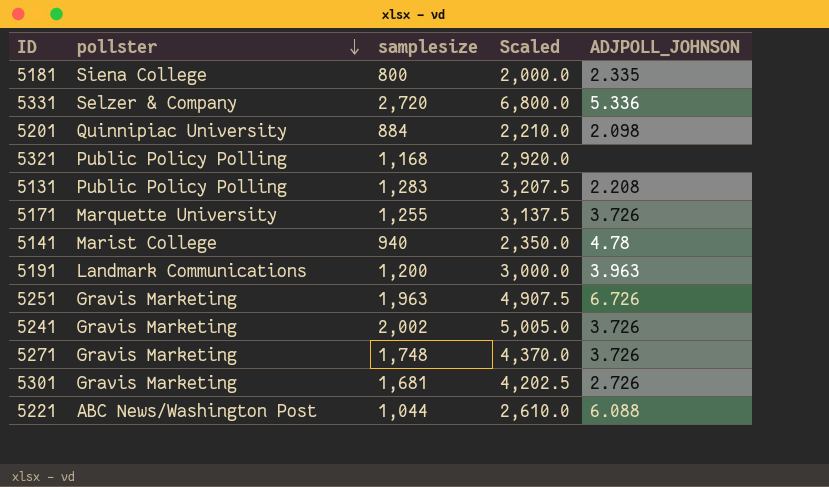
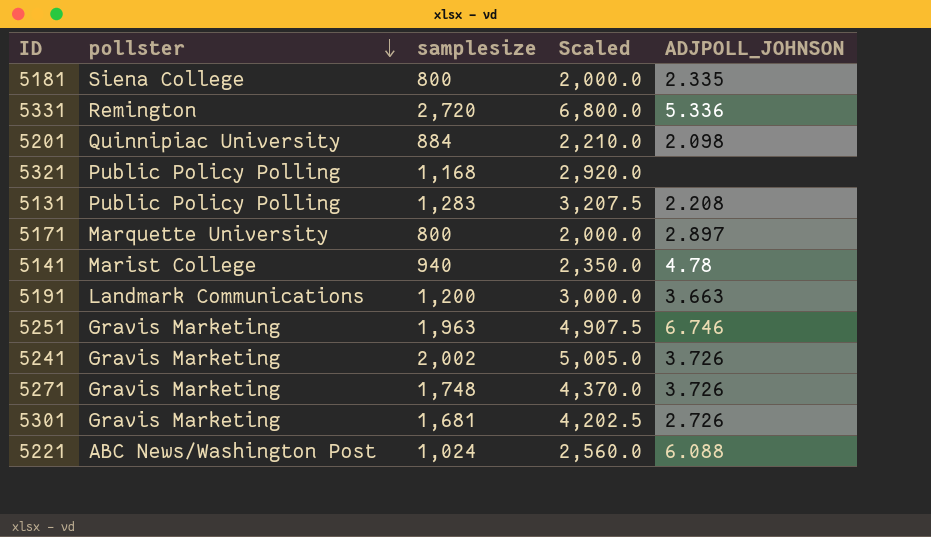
5331 | pollster: Selzer & Company -> Remington
5171 | samplesize: 1,255 -> 800
5171 | Scaled: 3,137.5 -> 2,000.0
5171 | ADJPOLL_JOHNSON: 3.726 -> 2.897
5191 | ADJPOLL_JOHNSON: 3.963 -> 3.663
5251 | ADJPOLL_JOHNSON: 6.726 -> 6.746
5221 | samplesize: 1,044 -> 1,024
5221 | Scaled: 2,610.0 -> 2,560.0

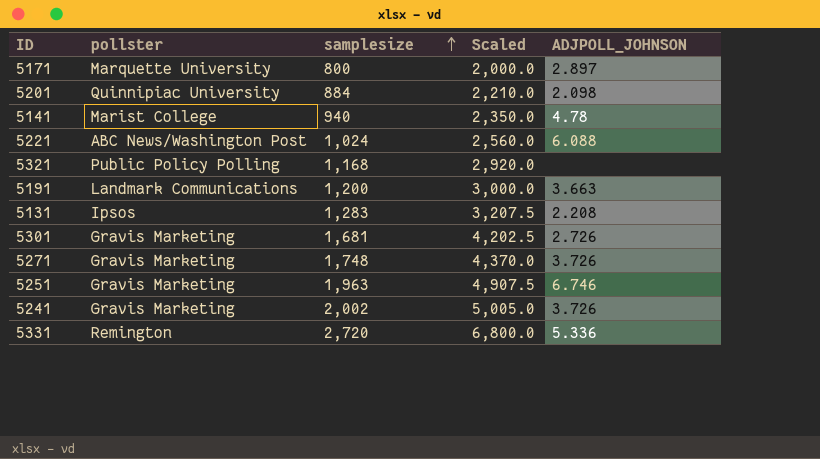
row order: pollster descending -> samplesize ascending
row 5181: Siena College | 800 | 2,000.0 | 2.335 -> none
5131 | pollster: Public Policy Polling -> Ipsos

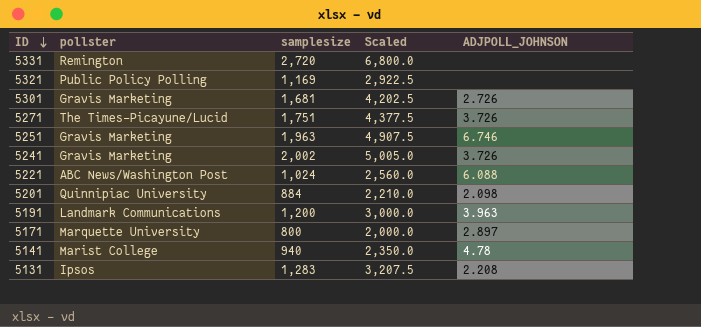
row order: samplesize ascending -> ID descending
5331 | ADJPOLL_JOHNSON: 5.336 -> none
5321 | samplesize: 1,168 -> 1,169
5321 | Scaled: 2,920.0 -> 2,922.5
5271 | pollster: Gravis Marketing -> The Times-Picayune/Lucid
5271 | samplesize: 1,748 -> 1,751
5271 | Scaled: 4,370.0 -> 4,377.5
5191 | ADJPOLL_JOHNSON: 3.663 -> 3.963

